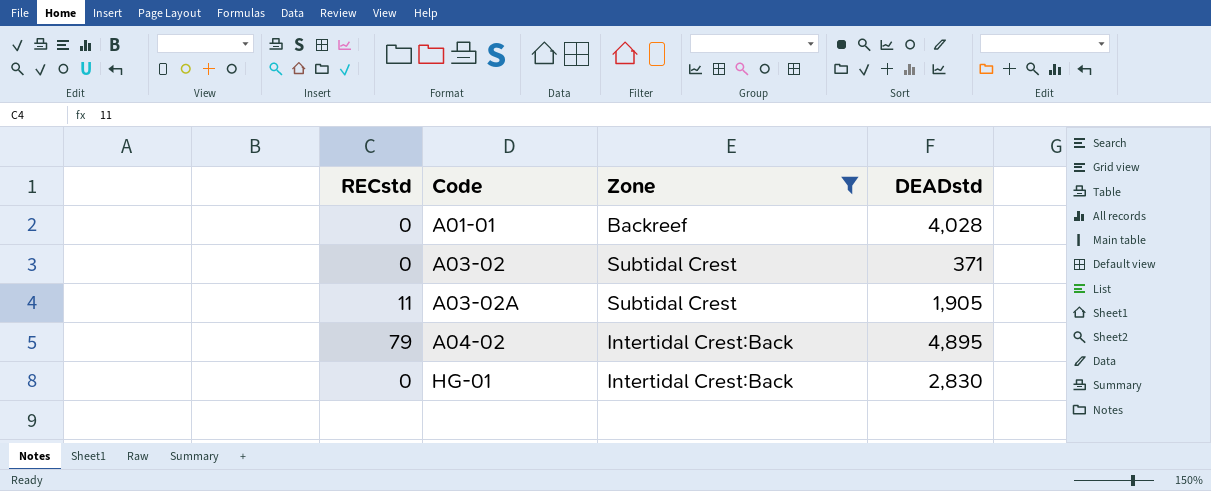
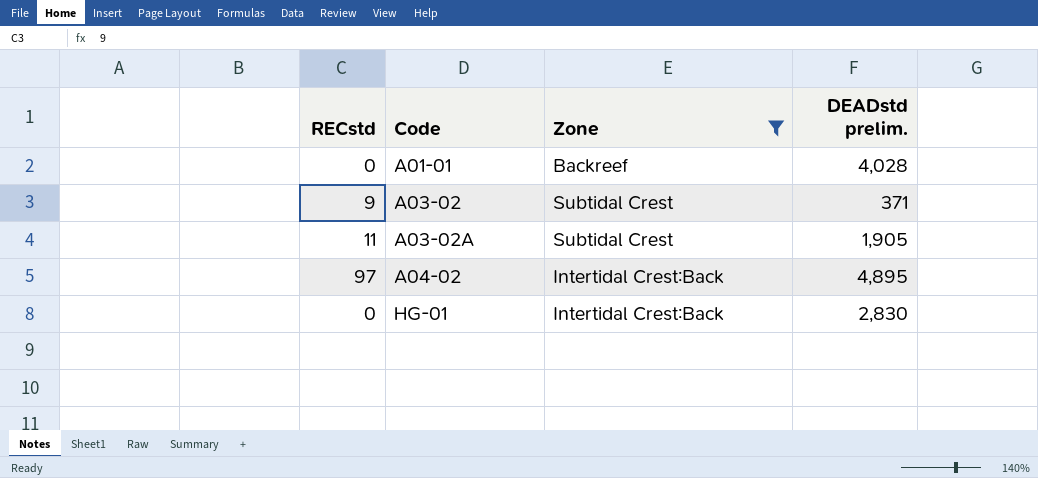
column name: DEADstd -> DEADstd prelim.
A03-02 | RECstd: 0 -> 9
A04-02 | RECstd: 79 -> 97

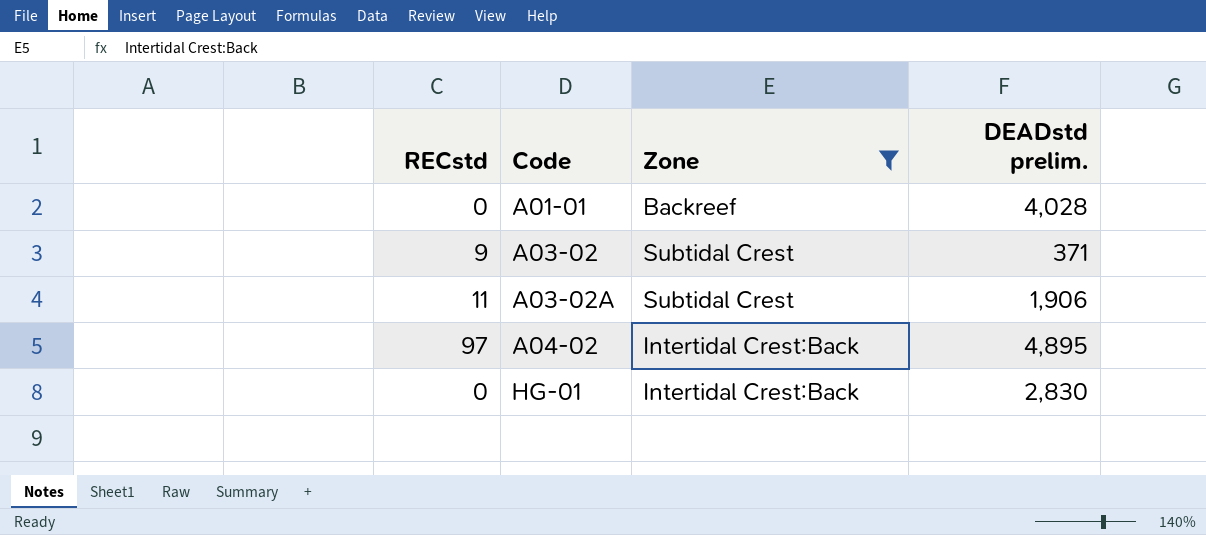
A03-02A | DEADstd prelim.: 1,905 -> 1,906

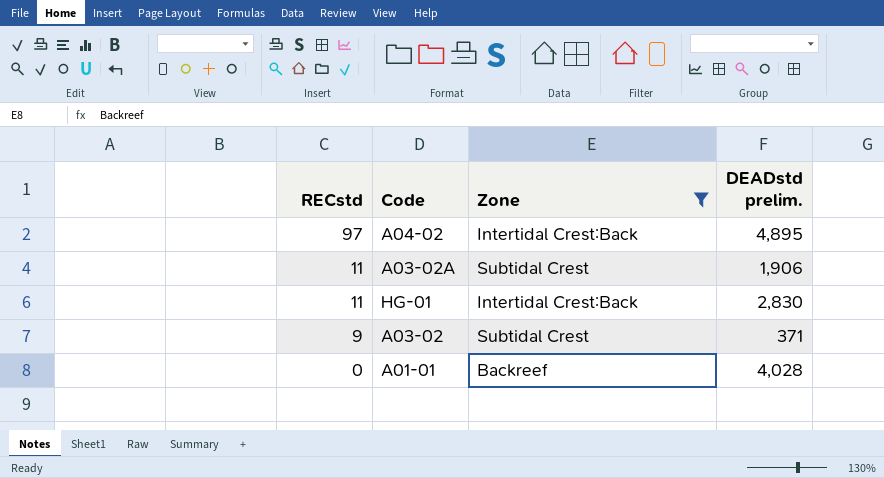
row order: Code ascending -> RECstd descending
HG-01 | RECstd: 0 -> 11

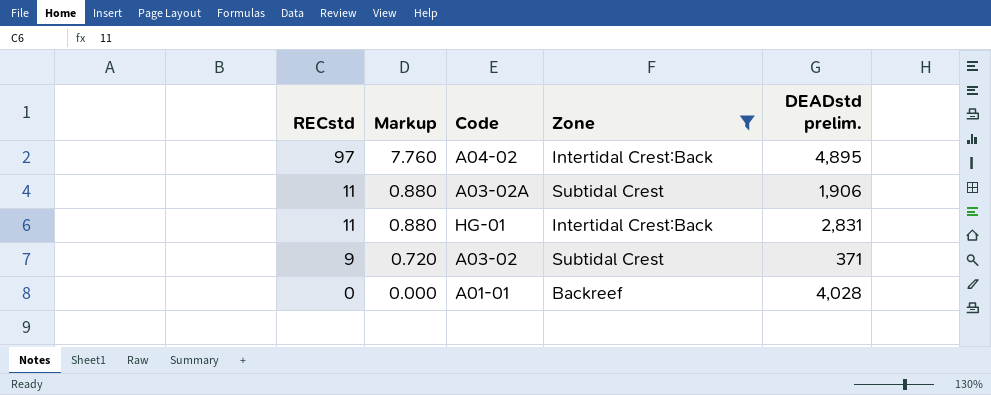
column Markup | formula: none -> [RECstd] * 0.08
HG-01 | DEADstd prelim.: 2,830 -> 2,831

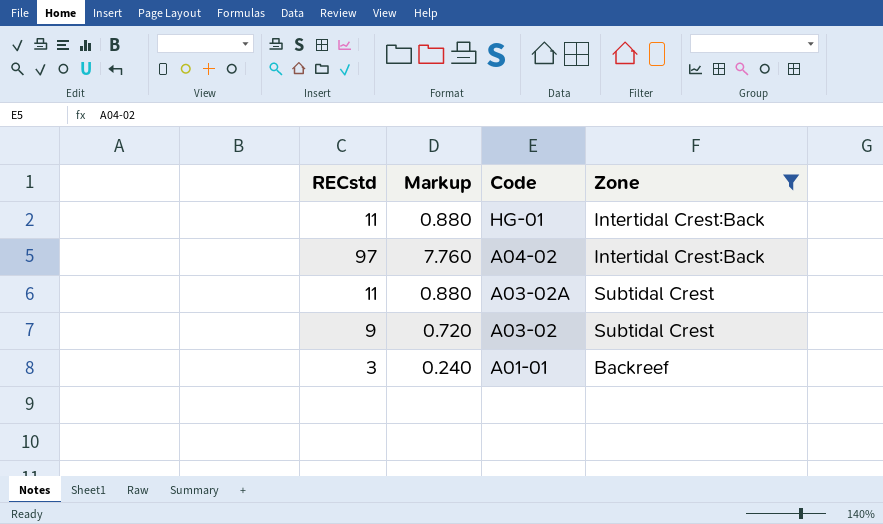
row order: RECstd descending -> Code descending
column DEADstd prelim. | position: 5 -> none
A01-01 | RECstd: 0 -> 3
A01-01 | Markup: 0.000 -> 0.240

